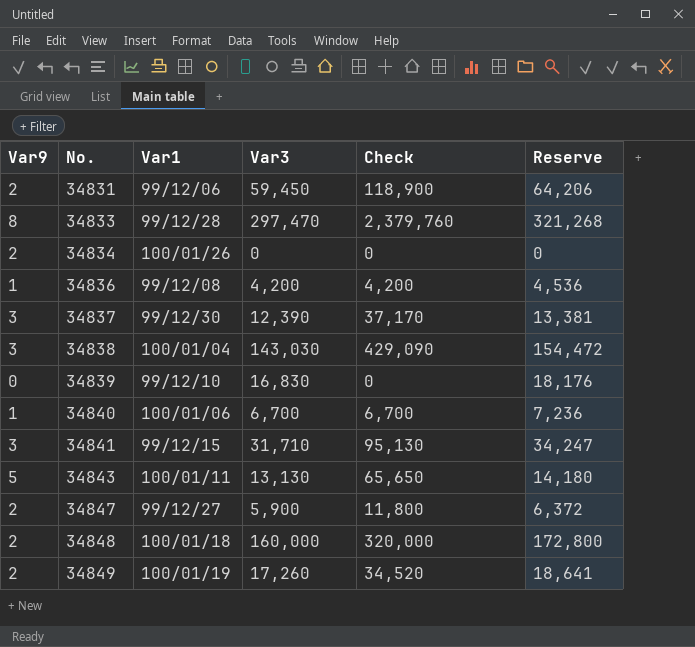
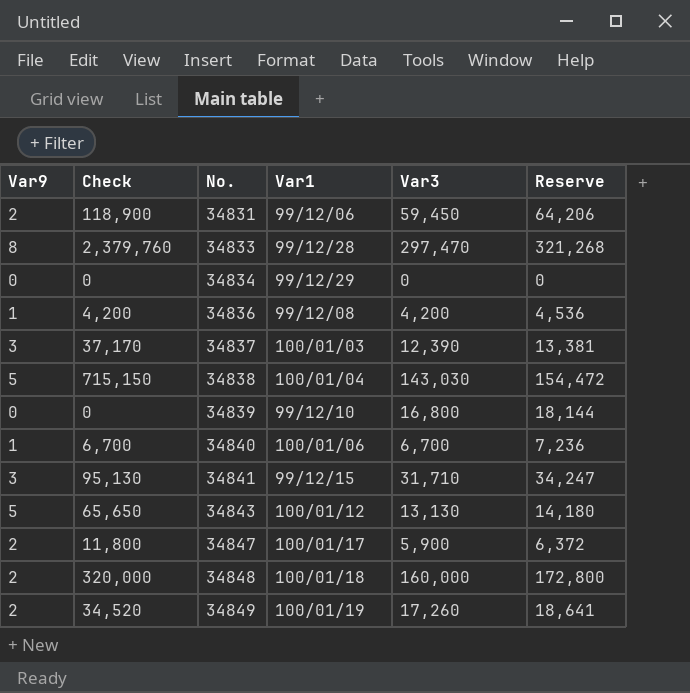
column Check | position: 5 -> 2
34834 | Var9: 2 -> 0
34834 | Var1: 100/01/26 -> 99/12/29
34837 | Var1: 99/12/30 -> 100/01/03
34838 | Var9: 3 -> 5
34838 | Check: 429,090 -> 715,150
34839 | Var3: 16,830 -> 16,800
34839 | Reserve: 18,176 -> 18,144
34843 | Var1: 100/01/11 -> 100/01/12
34847 | Var1: 99/12/27 -> 100/01/17

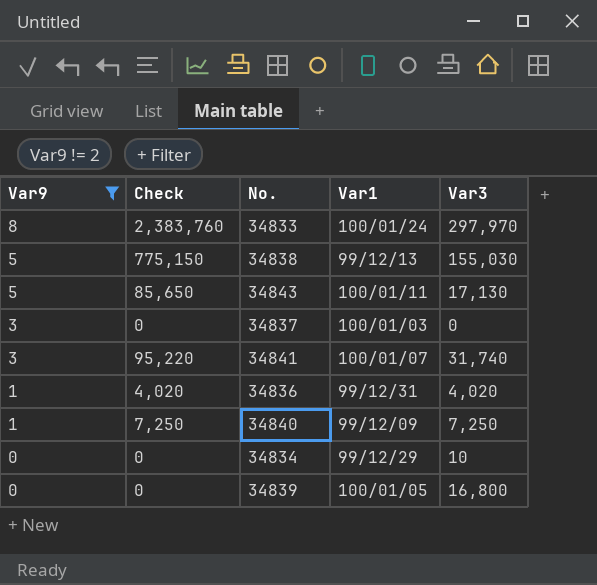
filter: none -> Var9 != 2
row order: No. ascending -> Var9 descending
column Reserve | formula: [Var3] * 1.08 -> none
34833 | Check: 2,379,760 -> 2,383,760
34833 | Var1: 99/12/28 -> 100/01/24
34833 | Var3: 297,470 -> 297,970
34838 | Check: 715,150 -> 775,150
34838 | Var1: 100/01/04 -> 99/12/13
34838 | Var3: 143,030 -> 155,030
34843 | Check: 65,650 -> 85,650
34843 | Var1: 100/01/12 -> 100/01/11
34843 | Var3: 13,130 -> 17,130
34837 | Check: 37,170 -> 0
34837 | Var3: 12,390 -> 0
34841 | Check: 95,130 -> 95,220
34841 | Var1: 99/12/15 -> 100/01/07
34841 | Var3: 31,710 -> 31,740
34836 | Check: 4,200 -> 4,020
34836 | Var1: 99/12/08 -> 99/12/31
34836 | Var3: 4,200 -> 4,020
34840 | Check: 6,700 -> 7,250
34840 | Var1: 100/01/06 -> 99/12/09
34840 | Var3: 6,700 -> 7,250
34834 | Var3: 0 -> 10
34839 | Var1: 99/12/10 -> 100/01/05

